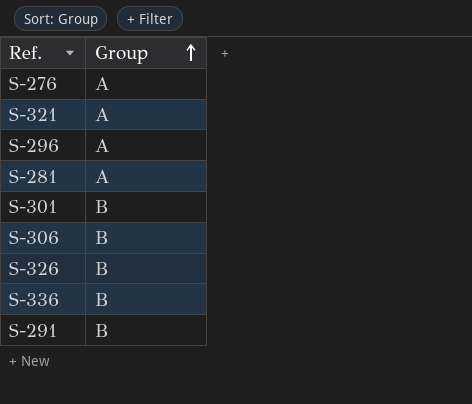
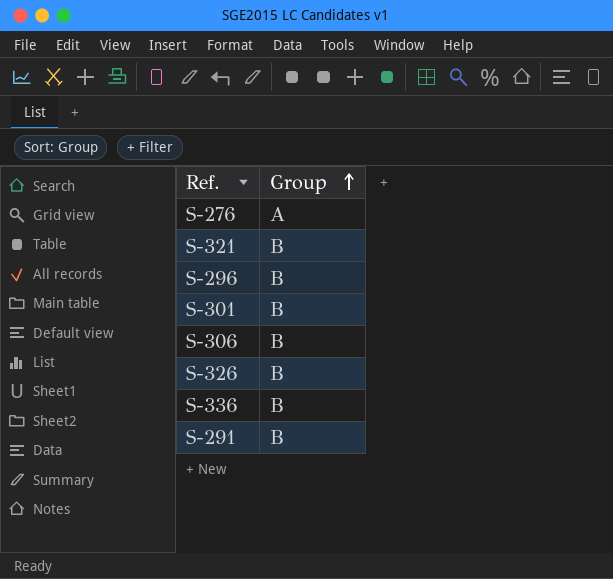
row S-281: A -> none
S-321 | Group: A -> B
S-296 | Group: A -> B

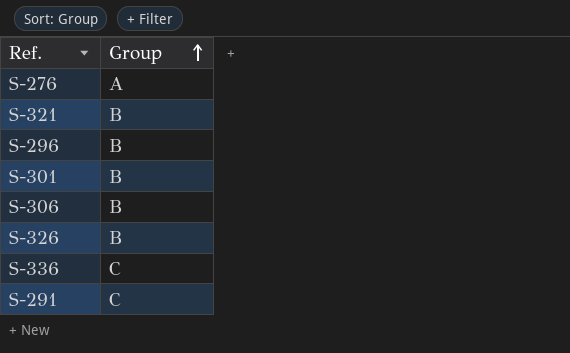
S-336 | Group: B -> C
S-291 | Group: B -> C

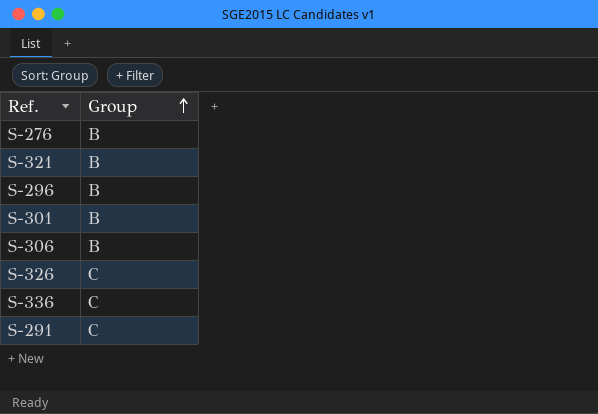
S-276 | Group: A -> B
S-326 | Group: B -> C

